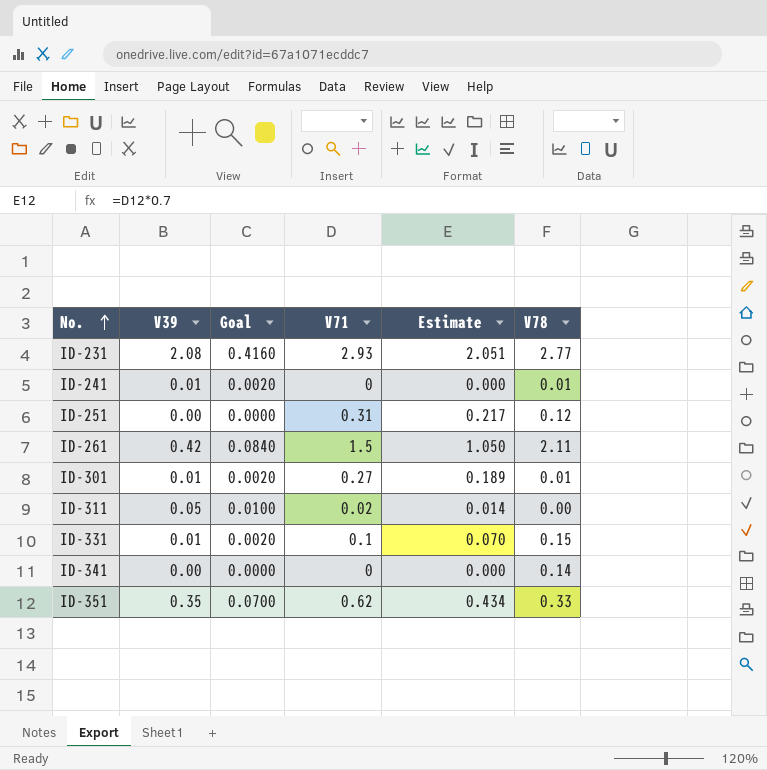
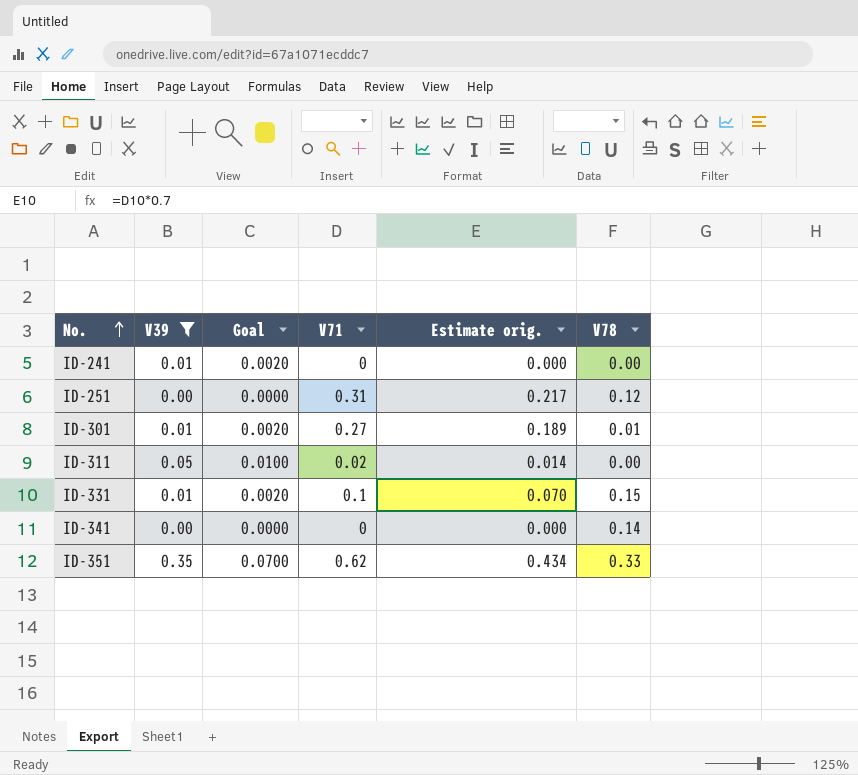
filter: none -> V39 <= 0.35
column name: Estimate -> Estimate orig.
ID-241 | V78: 0.01 -> 0.00

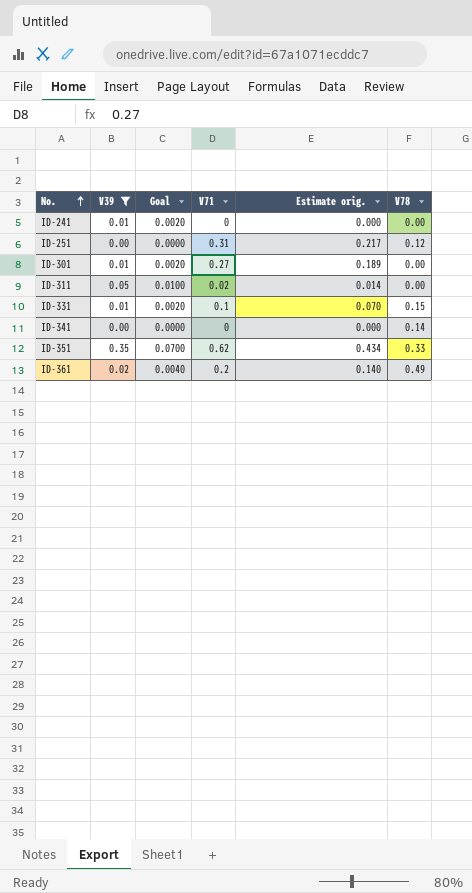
ID-301 | V78: 0.01 -> 0.00
row ID-361: none -> 0.02 | 0.0040 | 0.2 | 0.140 | 0.49

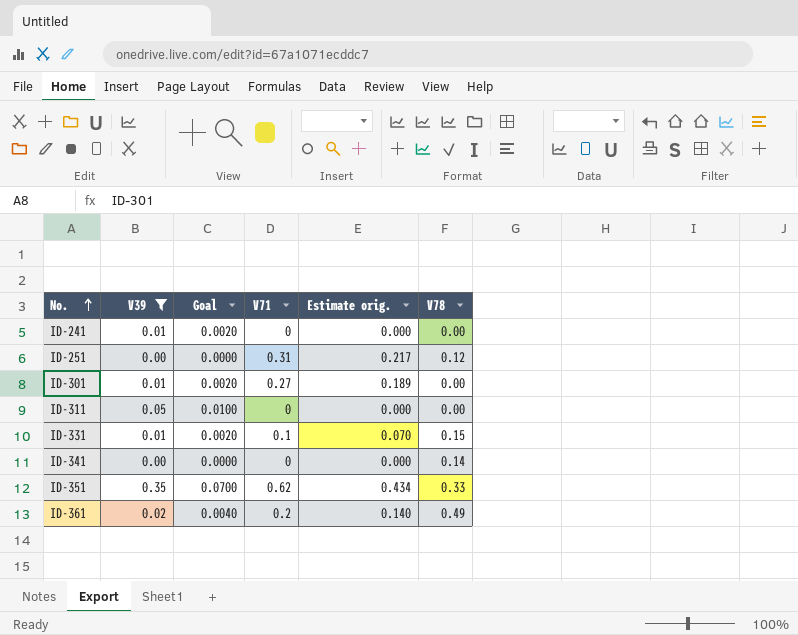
ID-311 | V71: 0.02 -> 0
ID-311 | Estimate orig.: 0.014 -> 0.000

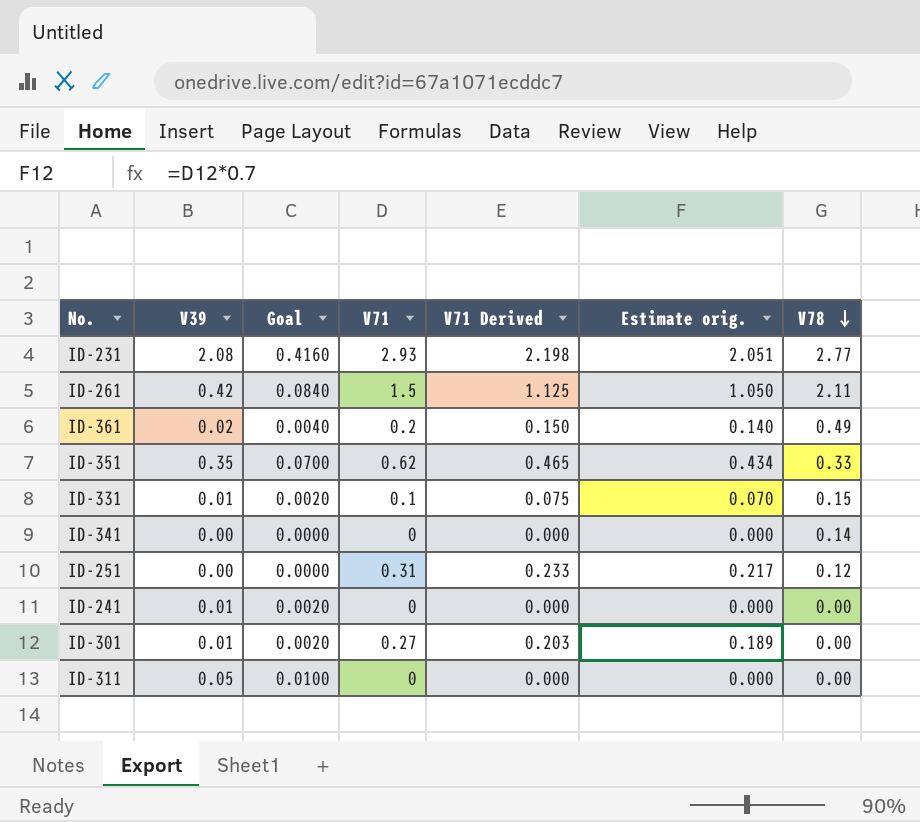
filter: V39 <= 0.35 -> none
row order: No. ascending -> V78 descending
column V71 Derived | formula: none -> [V71] * 0.75

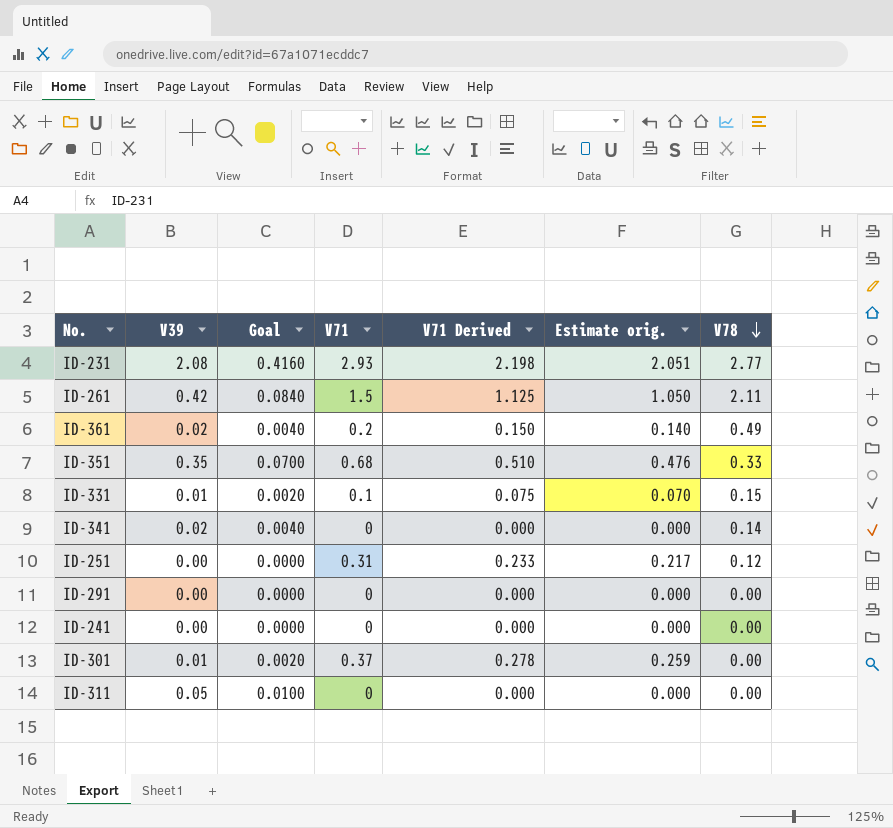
ID-351 | V71: 0.62 -> 0.68
ID-351 | V71 Derived: 0.465 -> 0.510
ID-351 | Estimate orig.: 0.434 -> 0.476
ID-341 | V39: 0.00 -> 0.02
ID-341 | Goal: 0.0000 -> 0.0040
row ID-291: none -> 0.00 | 0.0000 | 0 | 0.000 | 0.000 | 0.00
ID-241 | V39: 0.01 -> 0.00
ID-241 | Goal: 0.0020 -> 0.0000
ID-301 | V71: 0.27 -> 0.37
ID-301 | V71 Derived: 0.203 -> 0.278
ID-301 | Estimate orig.: 0.189 -> 0.259

